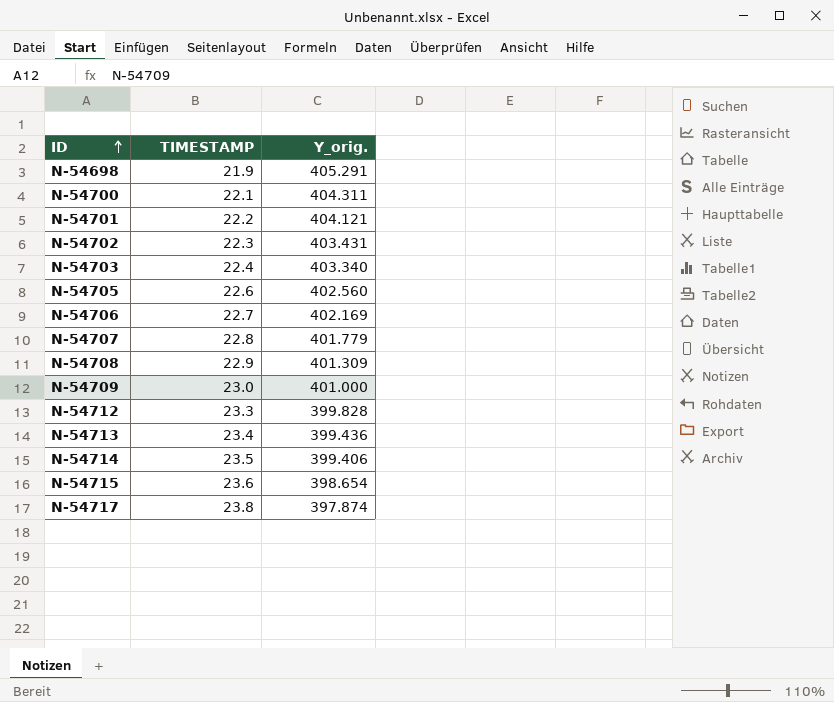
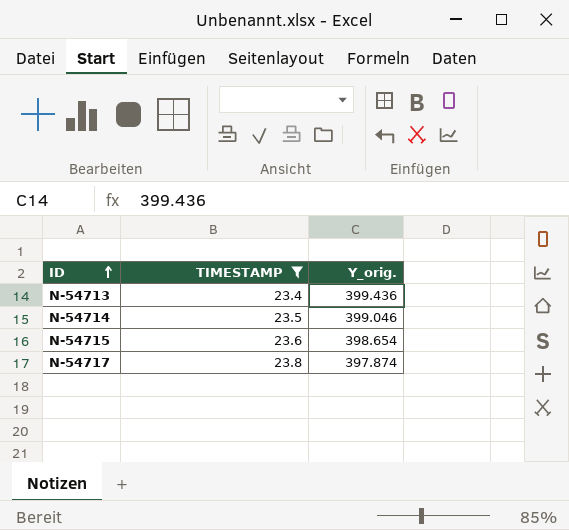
filter: none -> TIMESTAMP >= 23.4
N-54714 | Y_orig.: 399.406 -> 399.046

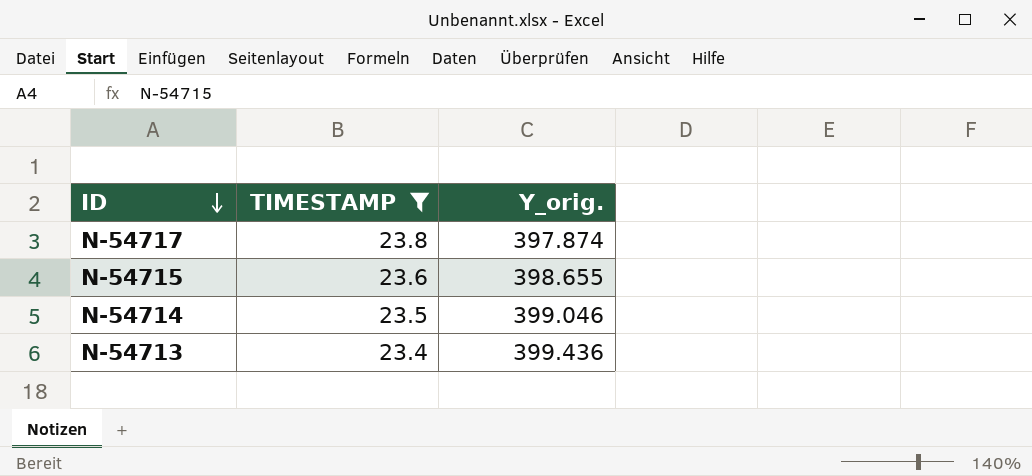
row order: ID ascending -> ID descending
N-54715 | Y_orig.: 398.654 -> 398.655

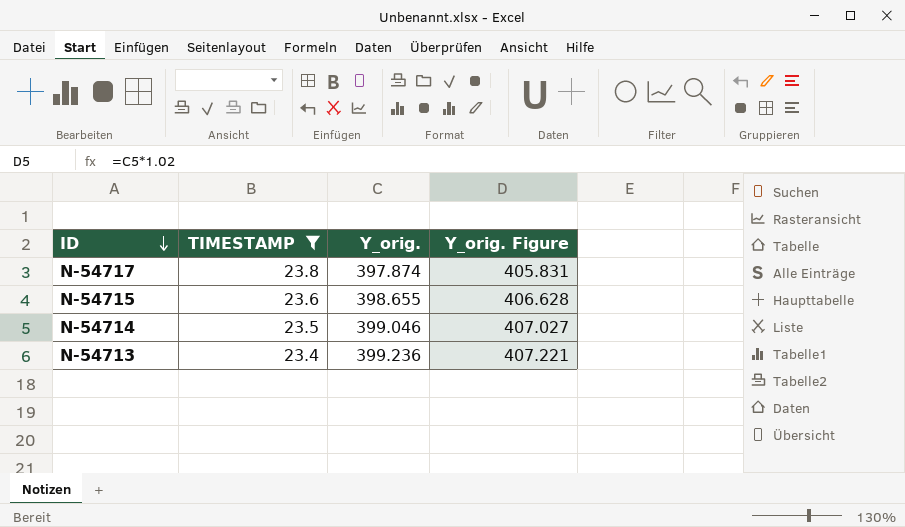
column Y_orig. Figure | formula: none -> [Y_orig.] * 1.02
N-54713 | Y_orig.: 399.436 -> 399.236

